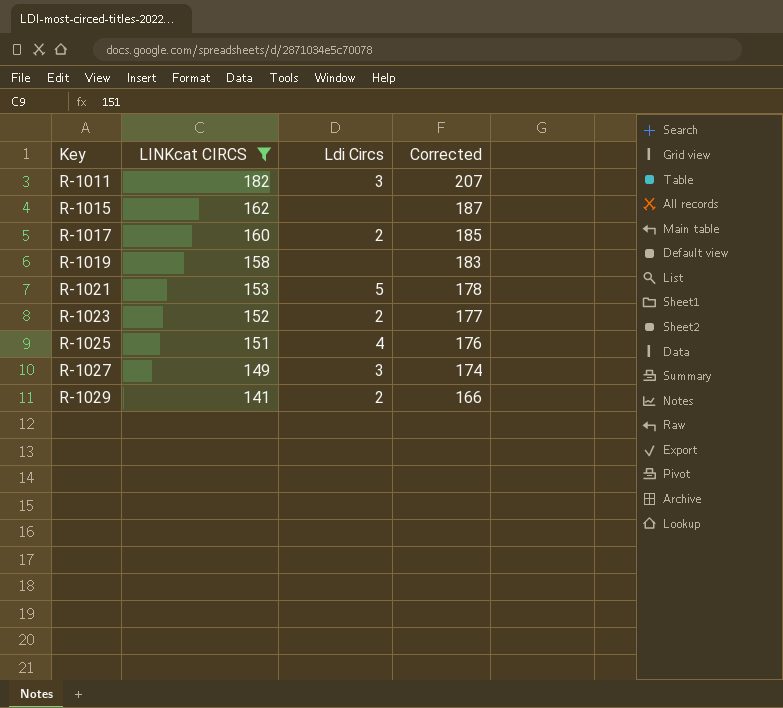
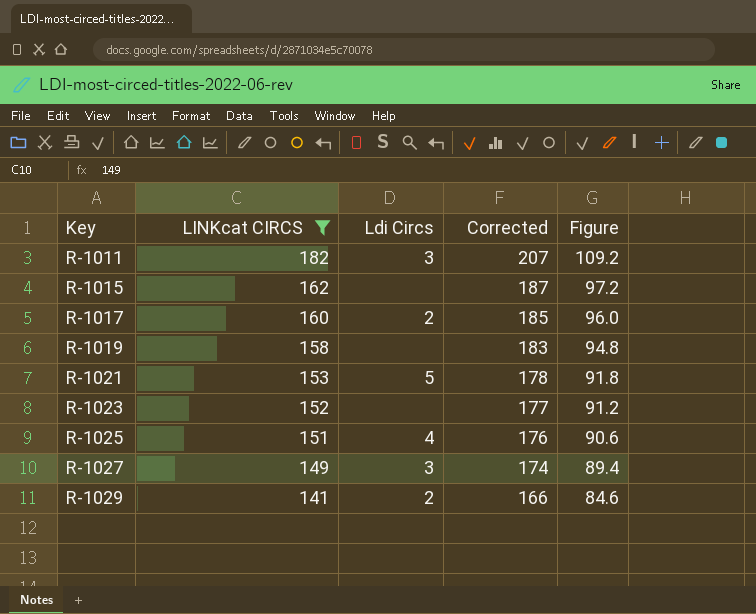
column Figure | formula: none -> [LINKcat CIRCS] * 0.6
R-1023 | Ldi Circs: 2 -> none

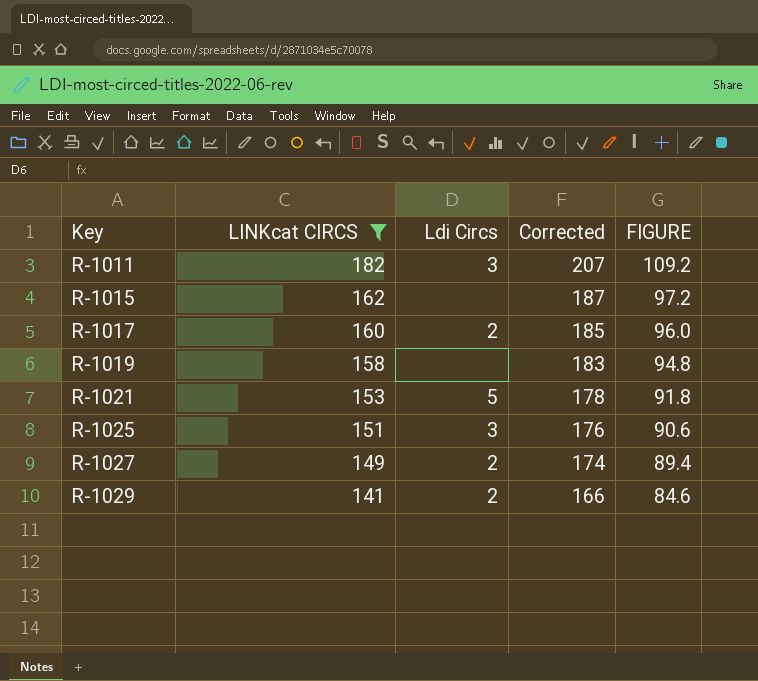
column name: Figure -> FIGURE
row R-1023: 152 | none | 177 | 91.2 -> none
R-1025 | Ldi Circs: 4 -> 3
R-1027 | Ldi Circs: 3 -> 2

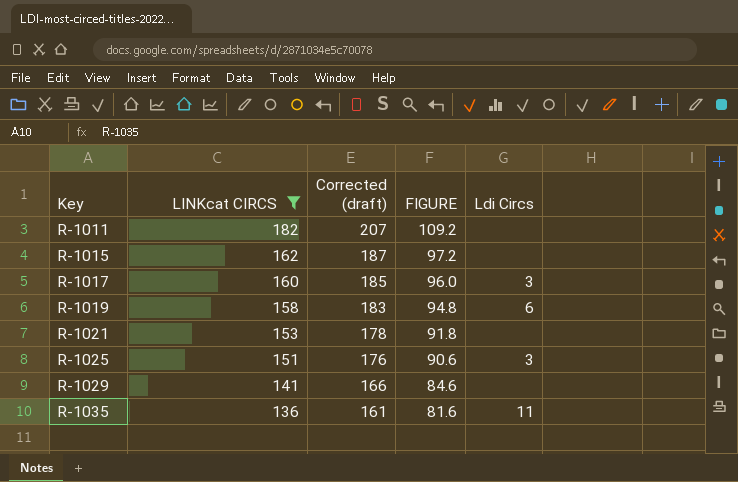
column name: Corrected -> Corrected (draft)
column Ldi Circs | position: 3 -> 5
row R-1027: 149 | 2 | 174 | 89.4 -> none
R-1011 | Ldi Circs: 3 -> none
R-1017 | Ldi Circs: 2 -> 3
R-1019 | Ldi Circs: none -> 6
R-1021 | Ldi Circs: 5 -> none
R-1029 | Ldi Circs: 2 -> none
row R-1035: none -> 136 | 161 | 81.6 | 11

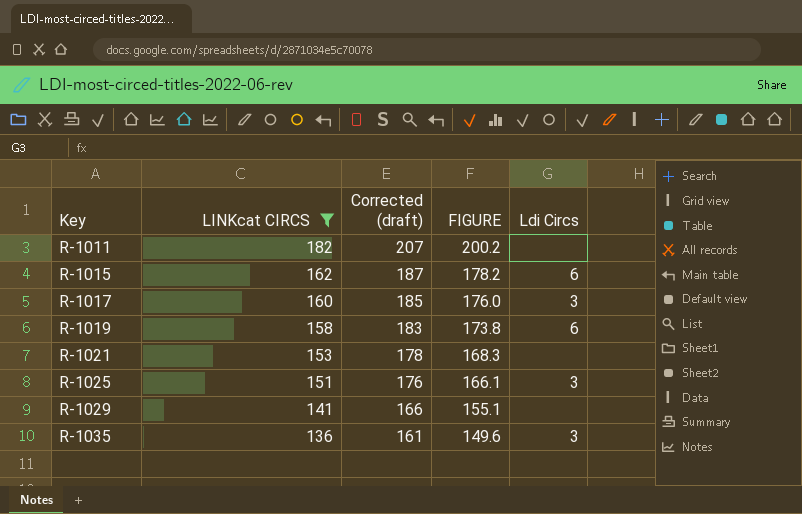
column FIGURE | formula: [LINKcat CIRCS] * 0.6 -> [LINKcat CIRCS] * 1.1
R-1015 | Ldi Circs: none -> 6
R-1035 | Ldi Circs: 11 -> 3

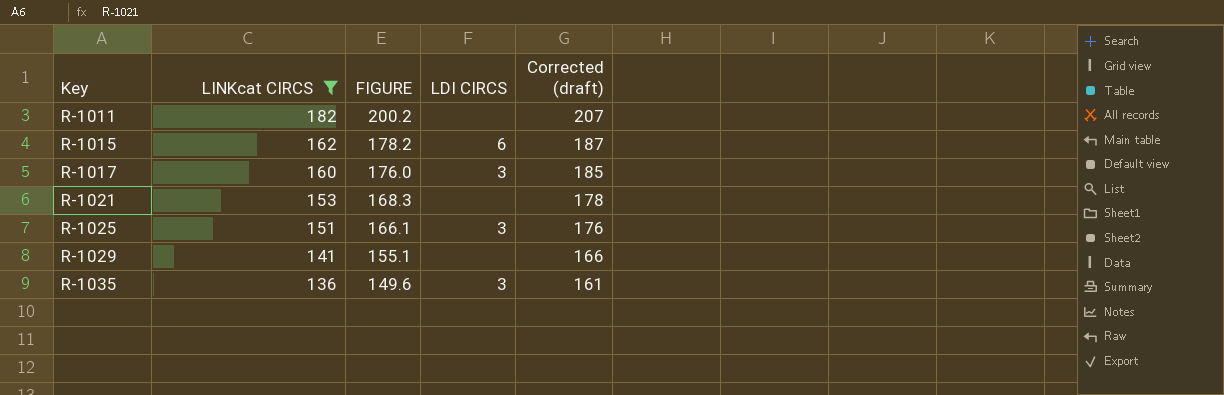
column name: Ldi Circs -> LDI CIRCS
column Corrected (draft) | position: 3 -> 5
row R-1019: 158 | 183 | 173.8 | 6 -> none

